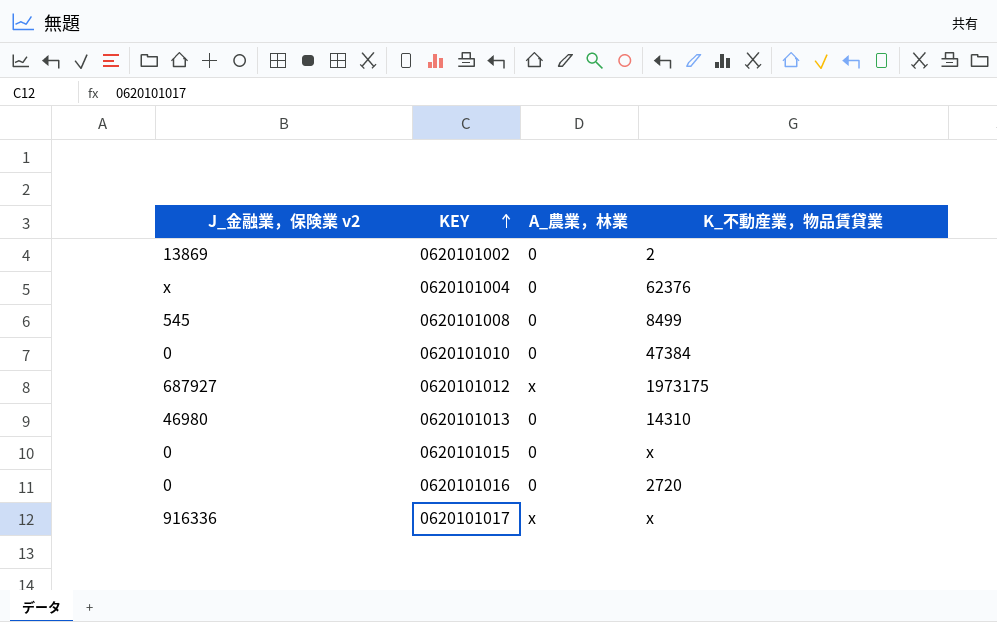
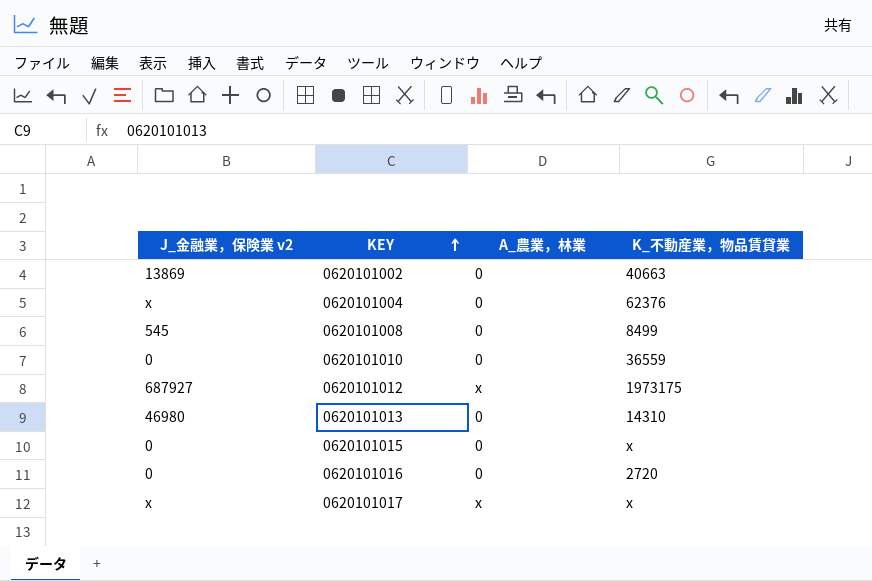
0620101002 | K_不動産業，物品賃貸業: 2 -> 40663
0620101010 | K_不動産業，物品賃貸業: 47384 -> 36559
0620101017 | J_金融業，保険業 v2: 916336 -> x

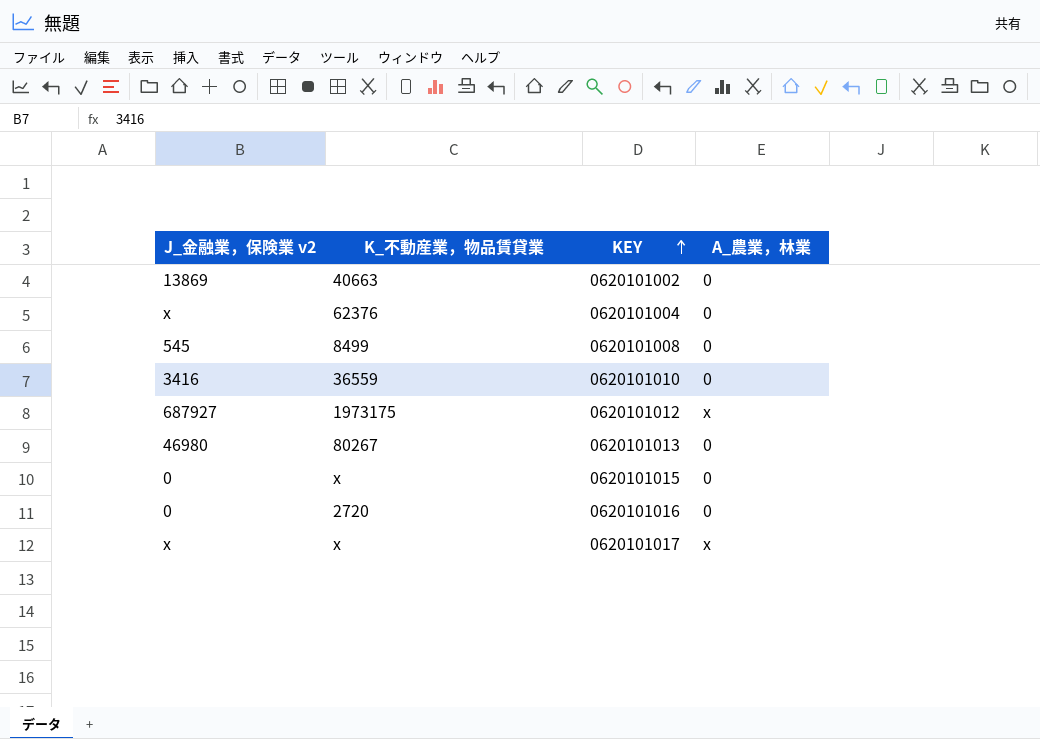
column K_不動産業，物品賃貸業 | position: 4 -> 2
0620101010 | J_金融業，保険業 v2: 0 -> 3416
0620101013 | K_不動産業，物品賃貸業: 14310 -> 80267

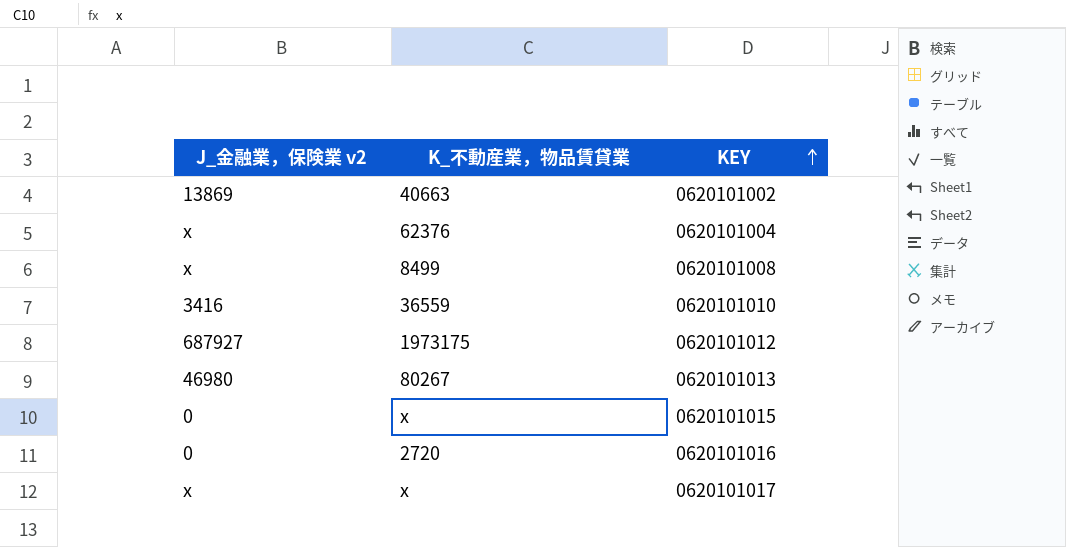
column A_農業，林業 | position: 4 -> none
0620101008 | J_金融業，保険業 v2: 545 -> x

